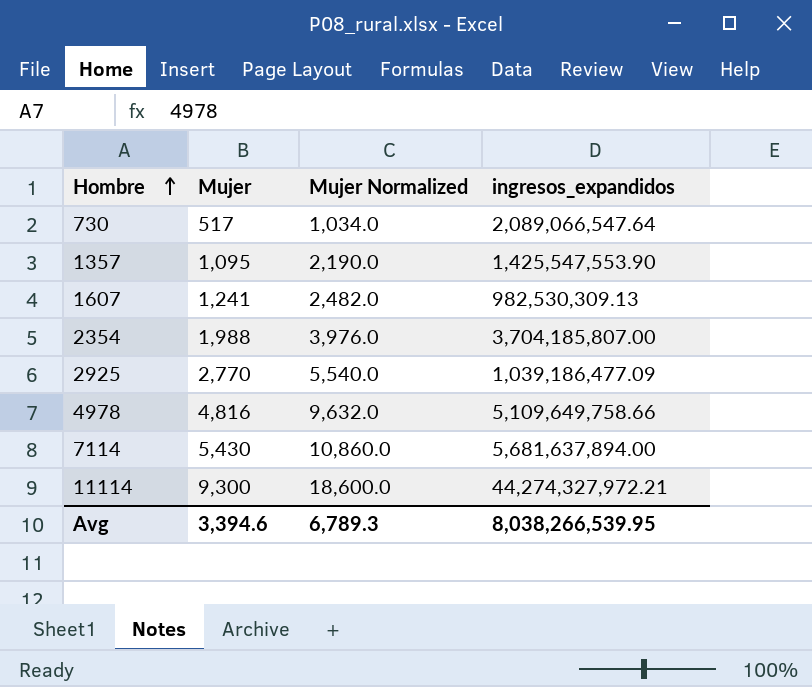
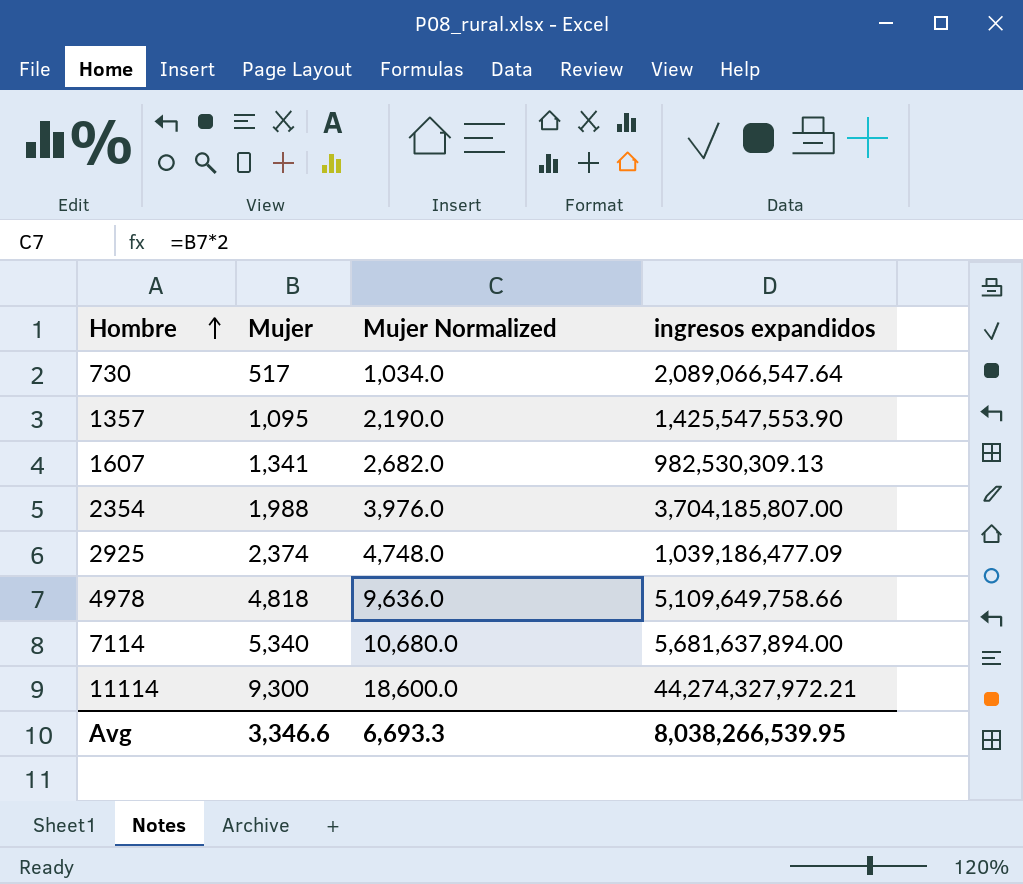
column name: ingresos_expandidos -> ingresos expandidos
1607 | Mujer: 1,241 -> 1,341
1607 | Mujer Normalized: 2,482.0 -> 2,682.0
2925 | Mujer: 2,770 -> 2,374
2925 | Mujer Normalized: 5,540.0 -> 4,748.0
4978 | Mujer: 4,816 -> 4,818
4978 | Mujer Normalized: 9,632.0 -> 9,636.0
7114 | Mujer: 5,430 -> 5,340
7114 | Mujer Normalized: 10,860.0 -> 10,680.0
Avg | Mujer: 3,394.6 -> 3,346.6
Avg | Mujer Normalized: 6,789.3 -> 6,693.3

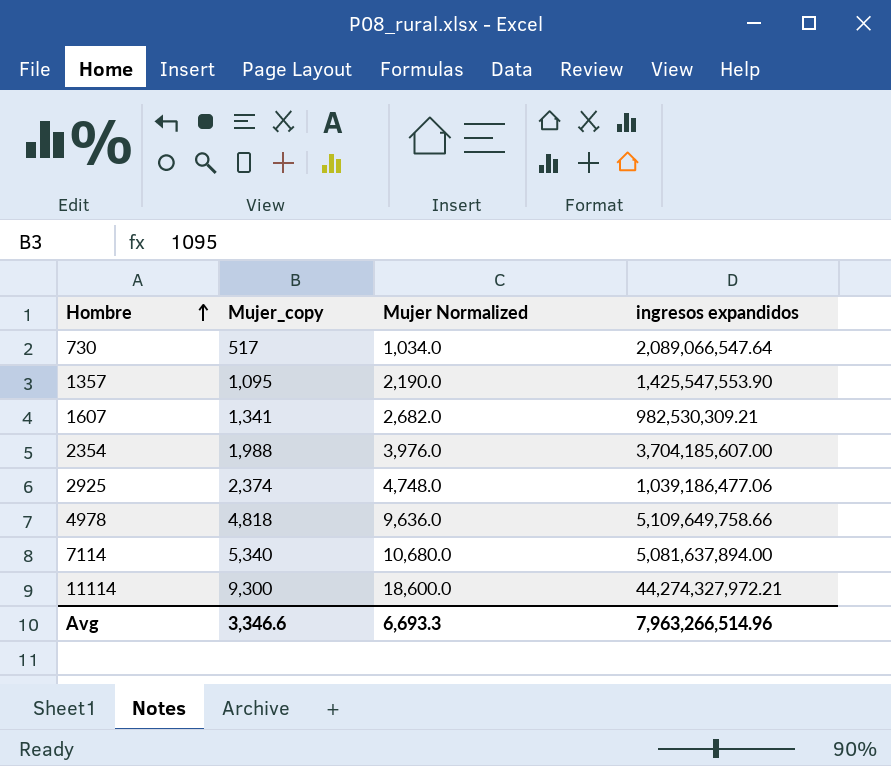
column name: Mujer -> Mujer_copy
1607 | ingresos expandidos: 982,530,309.13 -> 982,530,309.21
2354 | ingresos expandidos: 3,704,185,807.00 -> 3,704,185,607.00
2925 | ingresos expandidos: 1,039,186,477.09 -> 1,039,186,477.06
7114 | ingresos expandidos: 5,681,637,894.00 -> 5,081,637,894.00
Avg | ingresos expandidos: 8,038,266,539.95 -> 7,963,266,514.96

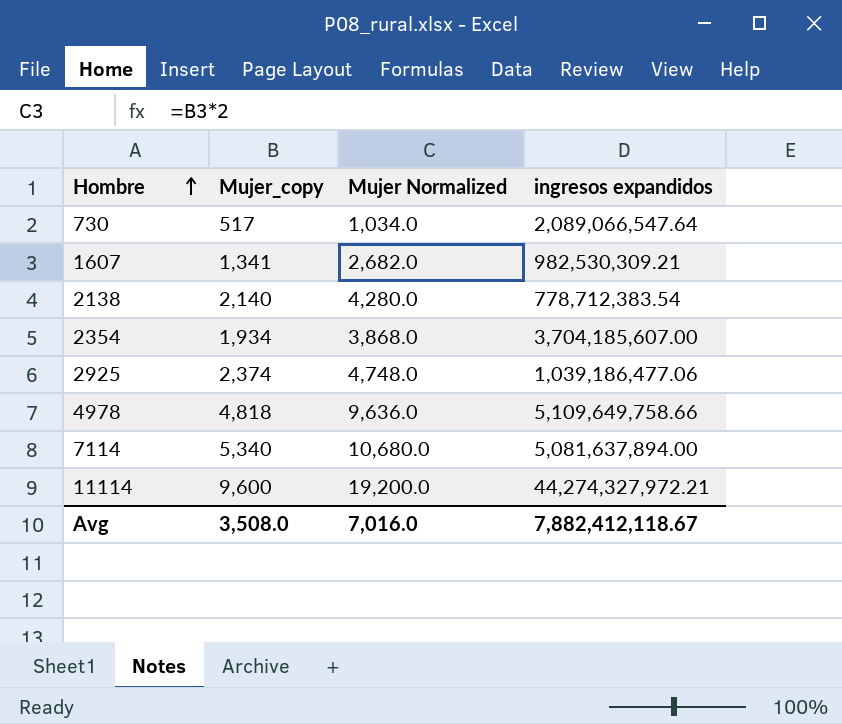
row 1357: 1,095 | 2,190.0 | 1,425,547,553.90 -> none
row 2138: none -> 2,140 | 4,280.0 | 778,712,383.54
2354 | Mujer_copy: 1,988 -> 1,934
2354 | Mujer Normalized: 3,976.0 -> 3,868.0
11114 | Mujer_copy: 9,300 -> 9,600
11114 | Mujer Normalized: 18,600.0 -> 19,200.0
Avg | Mujer_copy: 3,346.6 -> 3,508.0
Avg | Mujer Normalized: 6,693.3 -> 7,016.0
Avg | ingresos expandidos: 7,963,266,514.96 -> 7,882,412,118.67

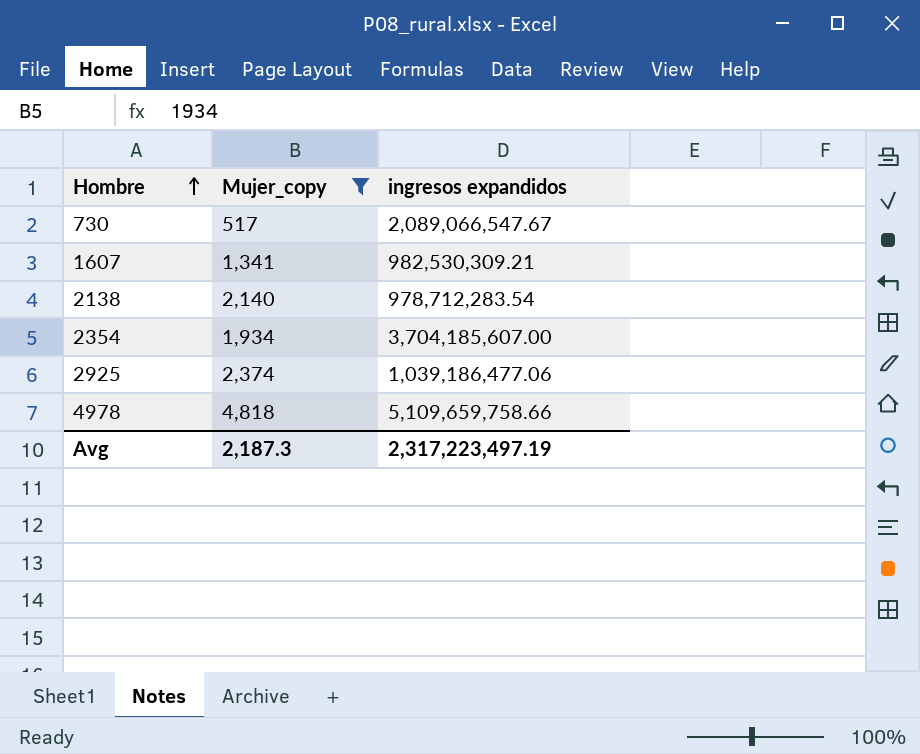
filter: none -> Mujer_copy <= 4,818
column Mujer Normalized | formula: [Mujer_copy] * 2 -> none
730 | ingresos expandidos: 2,089,066,547.64 -> 2,089,066,547.67
2138 | ingresos expandidos: 778,712,383.54 -> 978,712,283.54
4978 | ingresos expandidos: 5,109,649,758.66 -> 5,109,659,758.66
Avg | Mujer_copy: 3,508.0 -> 2,187.3
Avg | ingresos expandidos: 7,882,412,118.67 -> 2,317,223,497.19

